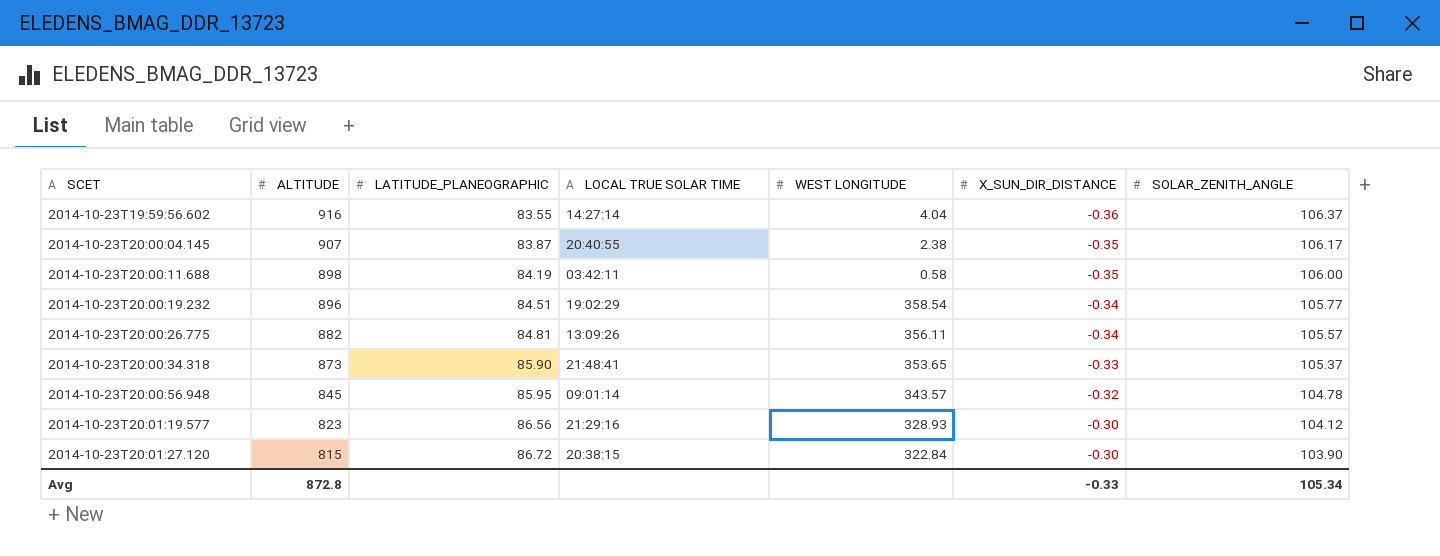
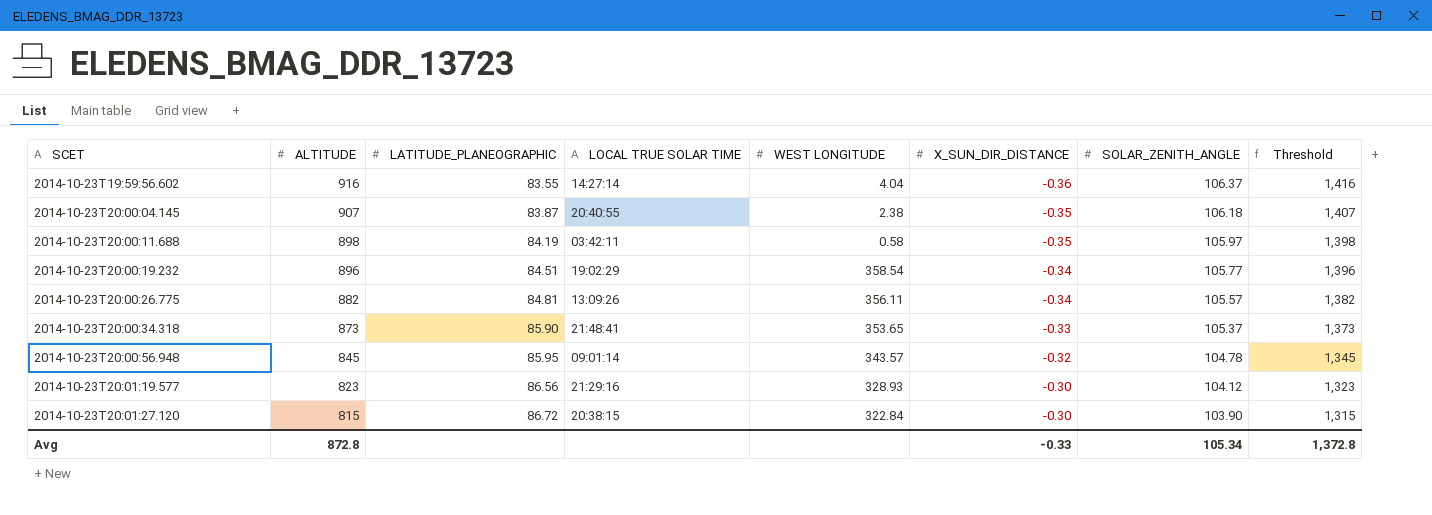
column Threshold | formula: none -> [ALTITUDE] + 500
2014-10-23T20:00:04.145 | SOLAR_ZENITH_ANGLE: 106.17 -> 106.18
2014-10-23T20:00:11.688 | SOLAR_ZENITH_ANGLE: 106.00 -> 105.97

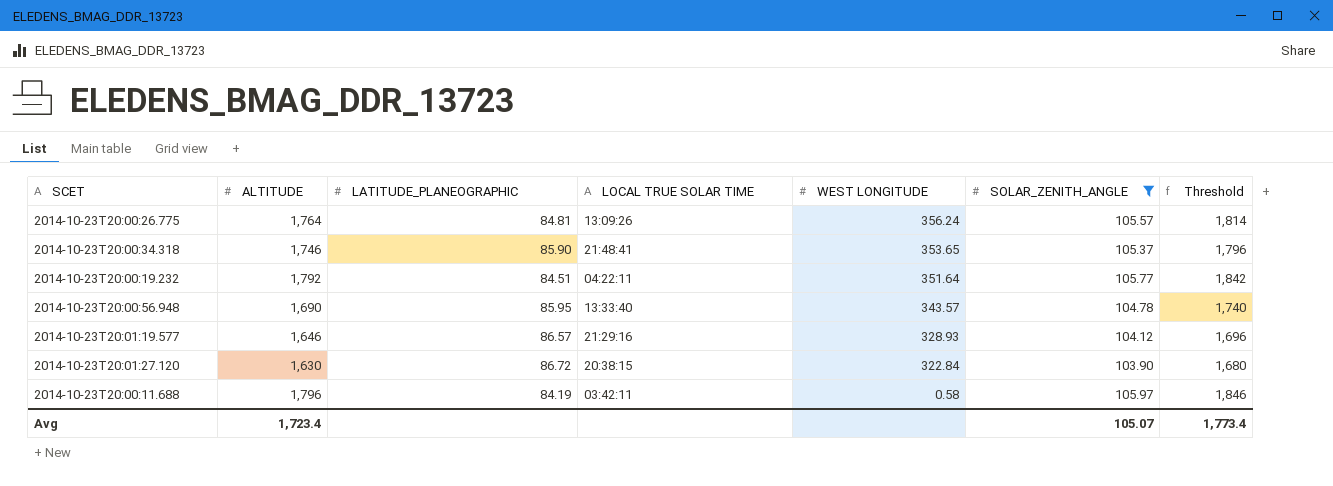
filter: none -> SOLAR_ZENITH_ANGLE <= 105.97
row order: SCET ascending -> WEST LONGITUDE descending
column X_SUN_DIR_DISTANCE | position: 6 -> none
column Threshold | formula: [ALTITUDE] + 500 -> [ALTITUDE] + 50
2014-10-23T20:00:26.775 | ALTITUDE: 882 -> 1,764
2014-10-23T20:00:26.775 | WEST LONGITUDE: 356.11 -> 356.24
2014-10-23T20:00:34.318 | ALTITUDE: 873 -> 1,746
2014-10-23T20:00:19.232 | ALTITUDE: 896 -> 1,792
2014-10-23T20:00:19.232 | LOCAL TRUE SOLAR TIME: 19:02:29 -> 04:22:11
2014-10-23T20:00:19.232 | WEST LONGITUDE: 358.54 -> 351.64
2014-10-23T20:00:56.948 | ALTITUDE: 845 -> 1,690
2014-10-23T20:00:56.948 | LOCAL TRUE SOLAR TIME: 09:01:14 -> 13:33:40
2014-10-23T20:01:19.577 | ALTITUDE: 823 -> 1,646
2014-10-23T20:01:19.577 | LATITUDE_PLANEOGRAPHIC: 86.56 -> 86.57
2014-10-23T20:01:27.120 | ALTITUDE: 815 -> 1,630
2014-10-23T20:00:11.688 | ALTITUDE: 898 -> 1,796
Avg | ALTITUDE: 872.8 -> 1,723.4
Avg | SOLAR_ZENITH_ANGLE: 105.34 -> 105.07
Avg | Threshold: 1,372.8 -> 1,773.4

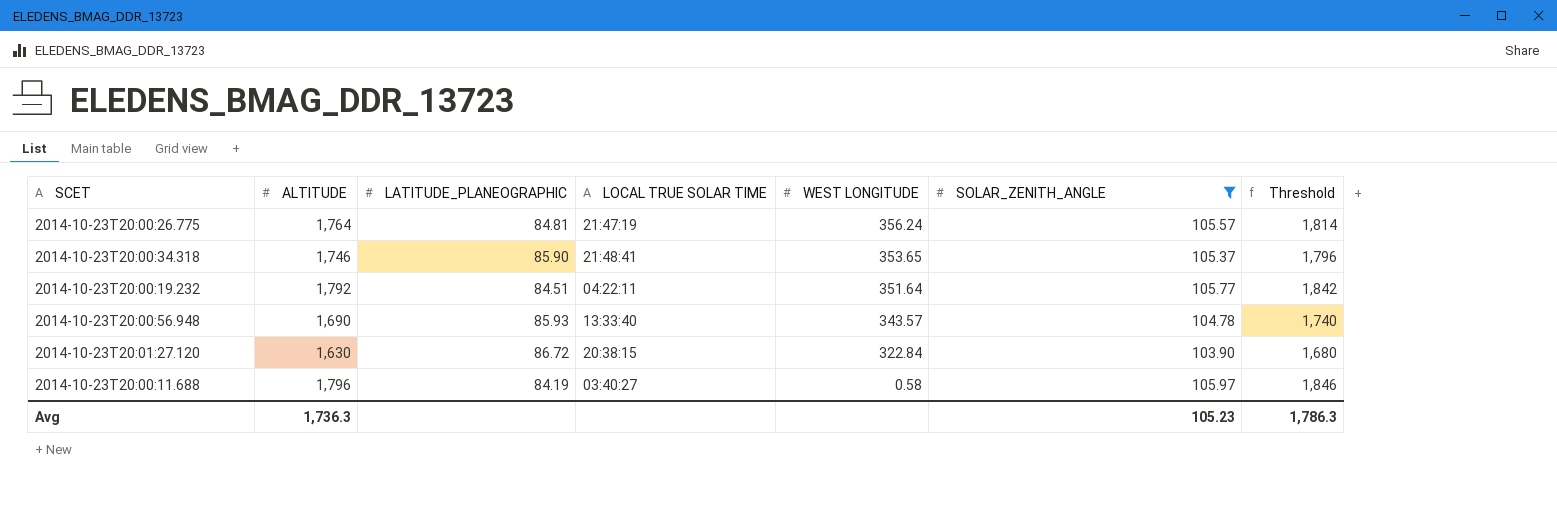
row 2014-10-23T20:01:19.577: 1,646 | 86.57 | 21:29:16 | 328.93 | 104.12 | 1,696 -> none
2014-10-23T20:00:26.775 | LOCAL TRUE SOLAR TIME: 13:09:26 -> 21:47:19
2014-10-23T20:00:56.948 | LATITUDE_PLANEOGRAPHIC: 85.95 -> 85.93
2014-10-23T20:00:11.688 | LOCAL TRUE SOLAR TIME: 03:42:11 -> 03:40:27
Avg | ALTITUDE: 1,723.4 -> 1,736.3
Avg | SOLAR_ZENITH_ANGLE: 105.07 -> 105.23
Avg | Threshold: 1,773.4 -> 1,786.3

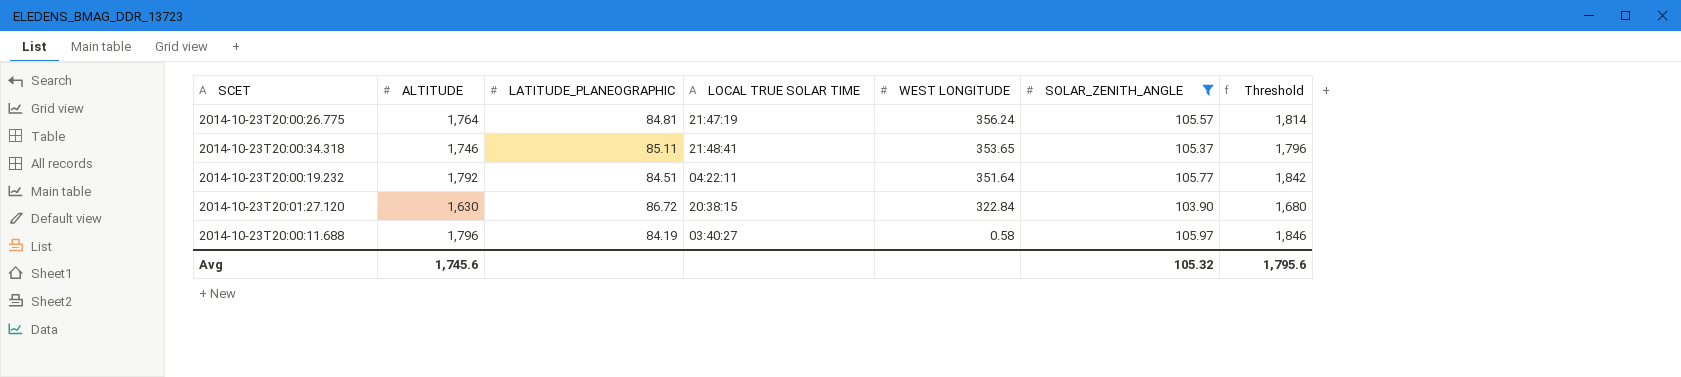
row 2014-10-23T20:00:56.948: 1,690 | 85.93 | 13:33:40 | 343.57 | 104.78 | 1,740 -> none
2014-10-23T20:00:34.318 | LATITUDE_PLANEOGRAPHIC: 85.90 -> 85.11
Avg | ALTITUDE: 1,736.3 -> 1,745.6
Avg | SOLAR_ZENITH_ANGLE: 105.23 -> 105.32
Avg | Threshold: 1,786.3 -> 1,795.6

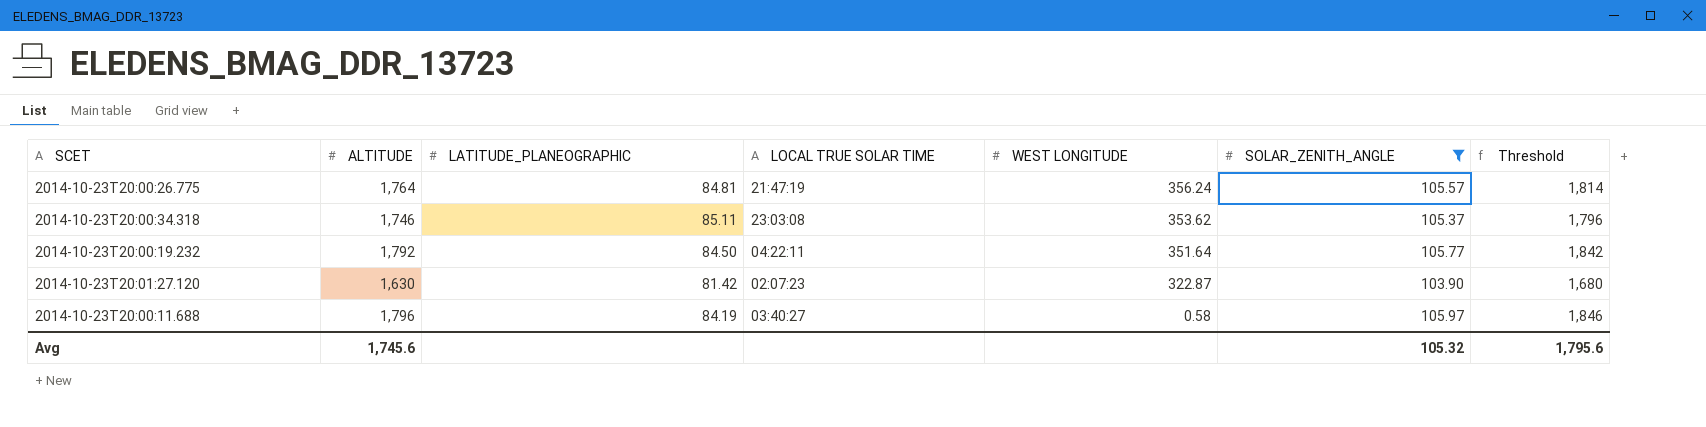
2014-10-23T20:00:34.318 | LOCAL TRUE SOLAR TIME: 21:48:41 -> 23:03:08
2014-10-23T20:00:34.318 | WEST LONGITUDE: 353.65 -> 353.62
2014-10-23T20:00:19.232 | LATITUDE_PLANEOGRAPHIC: 84.51 -> 84.50
2014-10-23T20:01:27.120 | LATITUDE_PLANEOGRAPHIC: 86.72 -> 81.42
2014-10-23T20:01:27.120 | LOCAL TRUE SOLAR TIME: 20:38:15 -> 02:07:23
2014-10-23T20:01:27.120 | WEST LONGITUDE: 322.84 -> 322.87

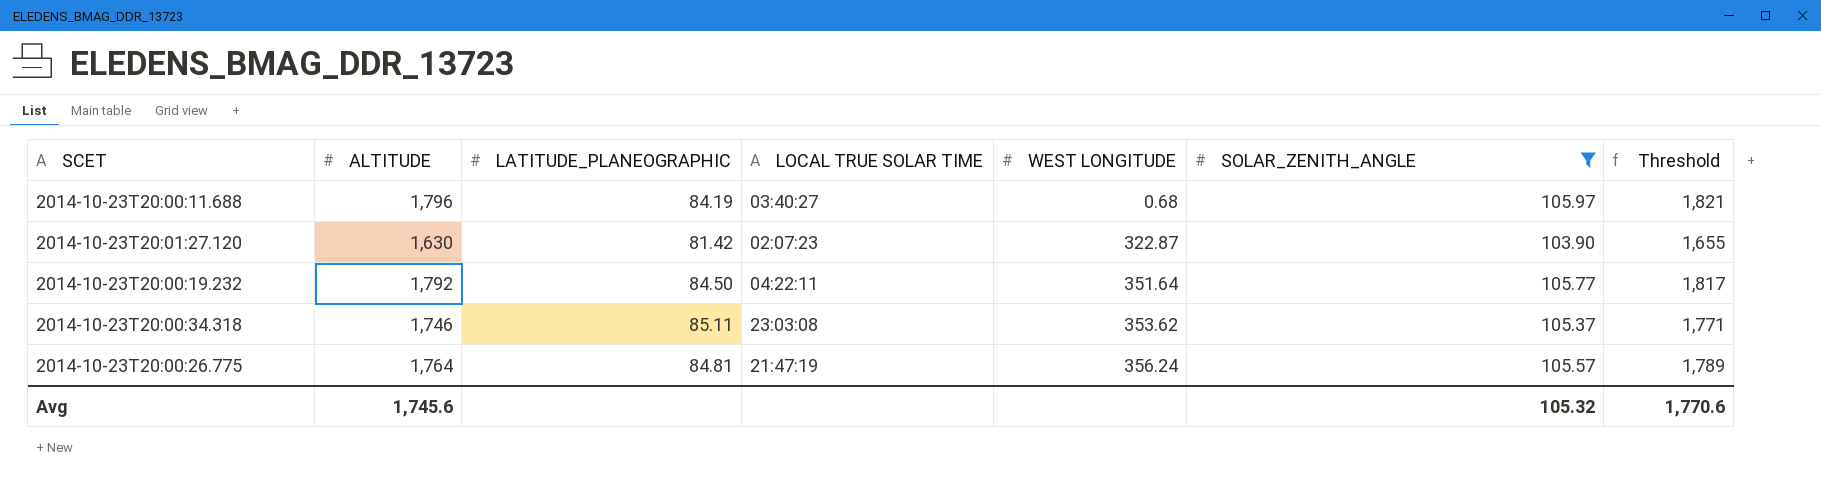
row order: WEST LONGITUDE descending -> WEST LONGITUDE ascending
column Threshold | formula: [ALTITUDE] + 50 -> [ALTITUDE] + 25
2014-10-23T20:00:11.688 | WEST LONGITUDE: 0.58 -> 0.68
Avg | Threshold: 1,795.6 -> 1,770.6

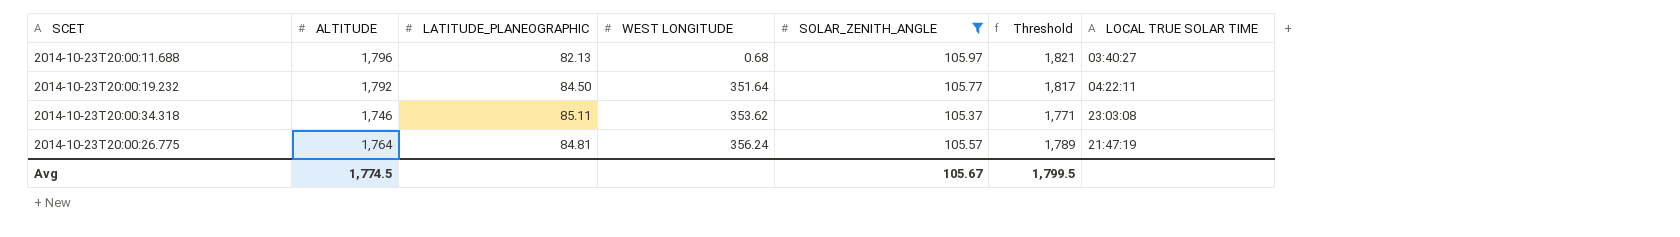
column LOCAL TRUE SOLAR TIME | position: 4 -> 7
row 2014-10-23T20:01:27.120: 1,630 | 81.42 | 02:07:23 | 322.87 | 103.90 | 1,655 -> none
2014-10-23T20:00:11.688 | LATITUDE_PLANEOGRAPHIC: 84.19 -> 82.13
Avg | ALTITUDE: 1,745.6 -> 1,774.5
Avg | SOLAR_ZENITH_ANGLE: 105.32 -> 105.67
Avg | Threshold: 1,770.6 -> 1,799.5

